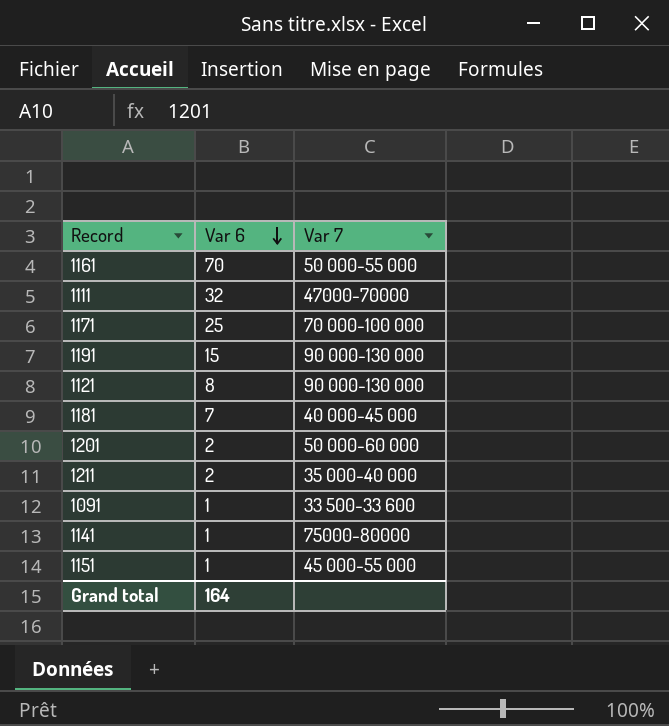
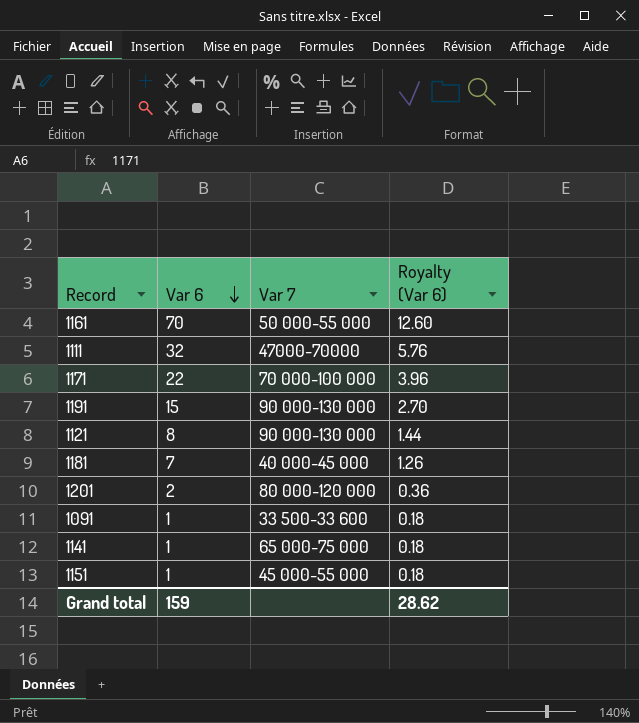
column Royalty (Var 6) | formula: none -> [Var 6] * 0.18
row 1211: 2 | 35 000-40 000 -> none
1171 | Var 6: 25 -> 22
1201 | Var 7: 50 000-60 000 -> 80 000-120 000
1141 | Var 7: 75000-80000 -> 65 000-75 000
Grand total | Var 6: 164 -> 159

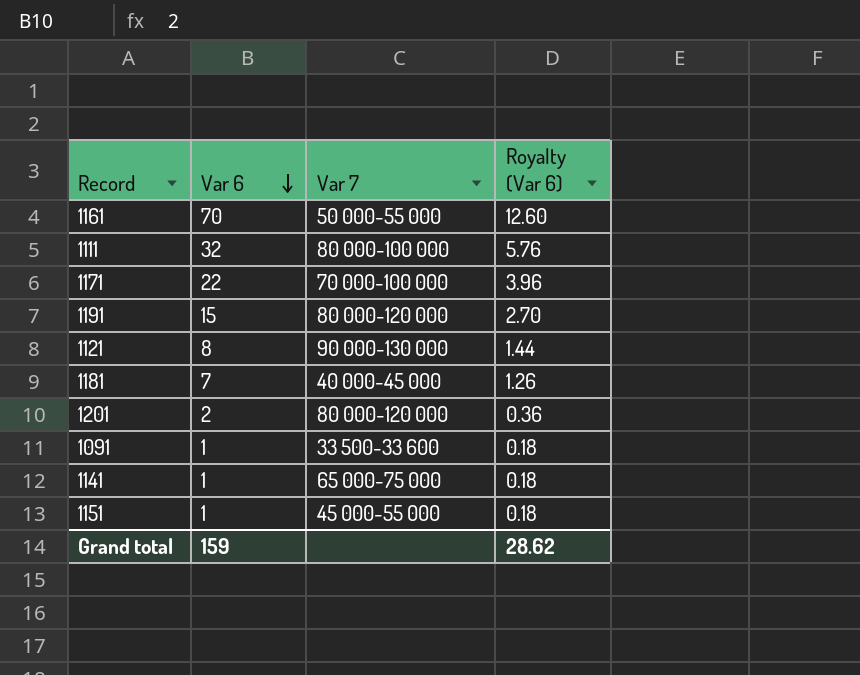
1111 | Var 7: 47000-70000 -> 80 000-100 000
1191 | Var 7: 90 000-130 000 -> 80 000-120 000

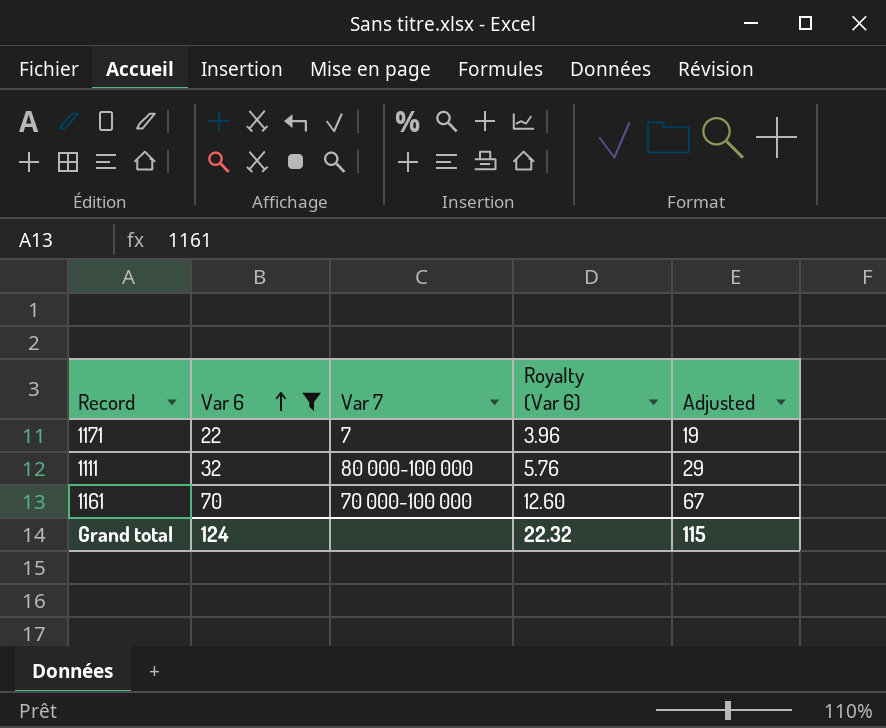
filter: none -> Var 6 >= 22
row order: Var 6 descending -> Var 6 ascending
column Adjusted | formula: none -> [Var 6] - 3
1171 | Var 7: 70 000-100 000 -> 7
1161 | Var 7: 50 000-55 000 -> 70 000-100 000
Grand total | Var 6: 159 -> 124
Grand total | Royalty (Var 6): 28.62 -> 22.32

